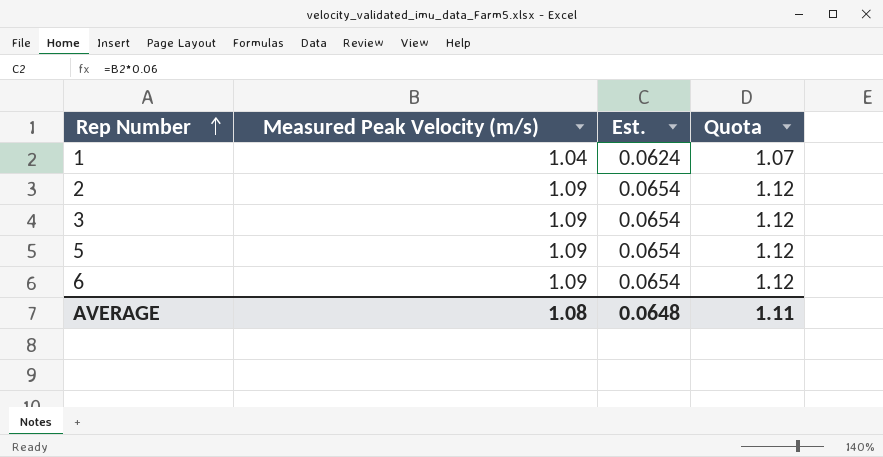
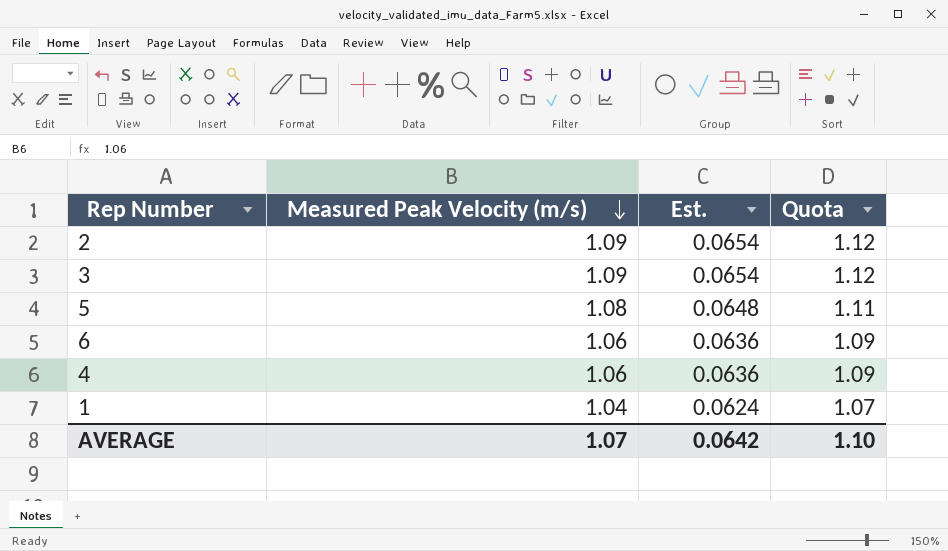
row order: Rep Number ascending -> Measured Peak Velocity (m/s) descending
5 | Measured Peak Velocity (m/s): 1.09 -> 1.08
5 | Est.: 0.0654 -> 0.0648
5 | Quota: 1.12 -> 1.11
6 | Measured Peak Velocity (m/s): 1.09 -> 1.06
6 | Est.: 0.0654 -> 0.0636
6 | Quota: 1.12 -> 1.09
row 4: none -> 1.06 | 0.0636 | 1.09
AVERAGE | Measured Peak Velocity (m/s): 1.08 -> 1.07
AVERAGE | Est.: 0.0648 -> 0.0642
AVERAGE | Quota: 1.11 -> 1.10

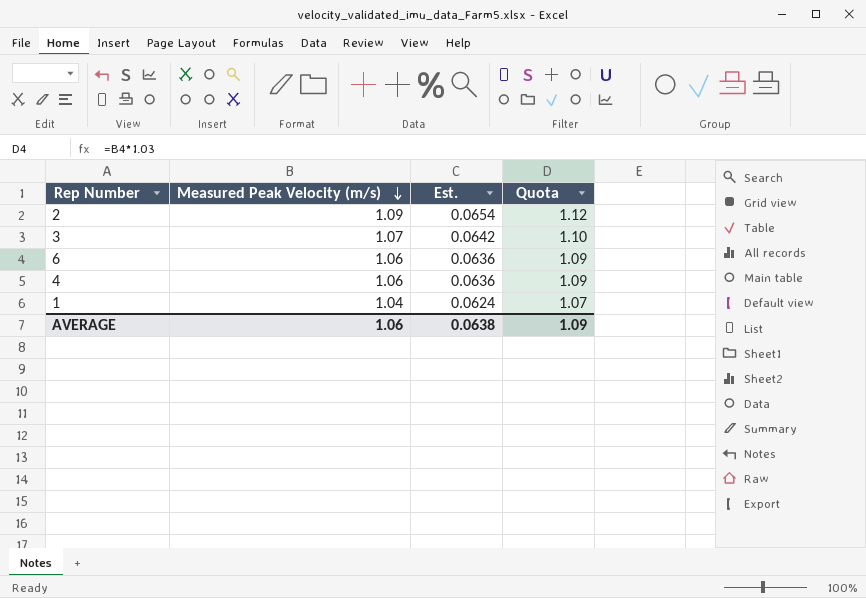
row 5: 1.08 | 0.0648 | 1.11 -> none
3 | Measured Peak Velocity (m/s): 1.09 -> 1.07
3 | Est.: 0.0654 -> 0.0642
3 | Quota: 1.12 -> 1.10
AVERAGE | Measured Peak Velocity (m/s): 1.07 -> 1.06
AVERAGE | Est.: 0.0642 -> 0.0638
AVERAGE | Quota: 1.10 -> 1.09

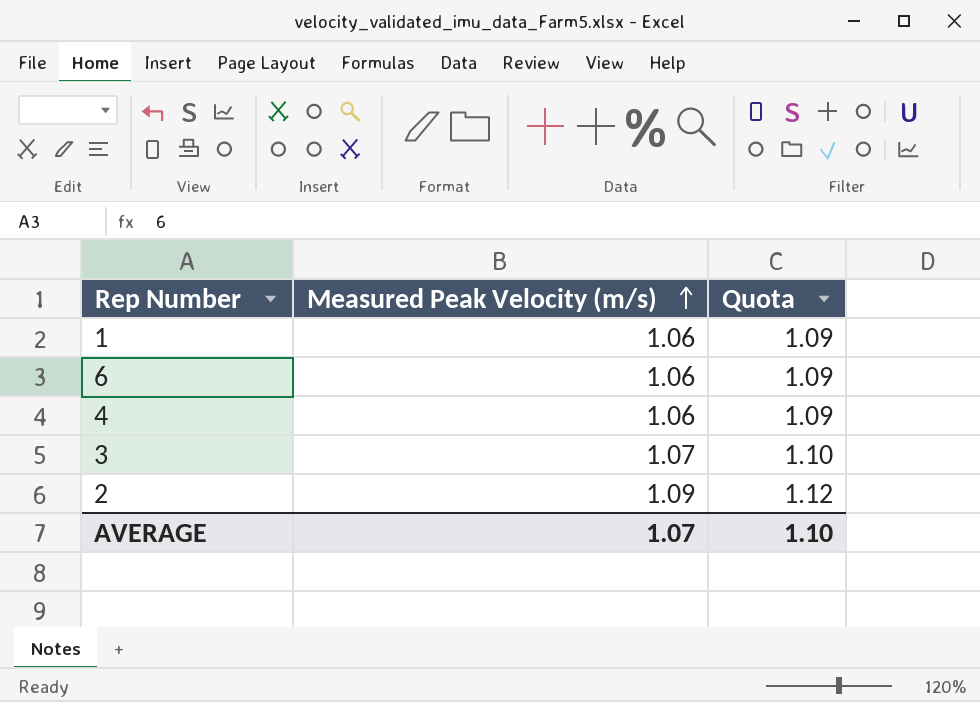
row order: Measured Peak Velocity (m/s) descending -> Measured Peak Velocity (m/s) ascending
column Est. | formula: [Measured Peak Velocity (m/s)] * 0.06 -> none
1 | Measured Peak Velocity (m/s): 1.04 -> 1.06
1 | Quota: 1.07 -> 1.09
AVERAGE | Measured Peak Velocity (m/s): 1.06 -> 1.07
AVERAGE | Quota: 1.09 -> 1.10

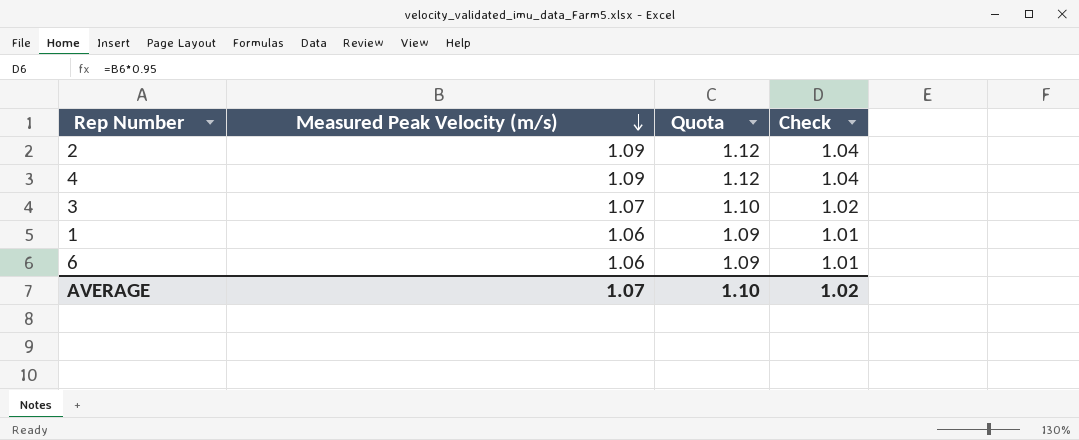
row order: Measured Peak Velocity (m/s) ascending -> Measured Peak Velocity (m/s) descending
column Check | formula: none -> [Measured Peak Velocity (m/s)] * 0.95
4 | Measured Peak Velocity (m/s): 1.06 -> 1.09
4 | Quota: 1.09 -> 1.12

